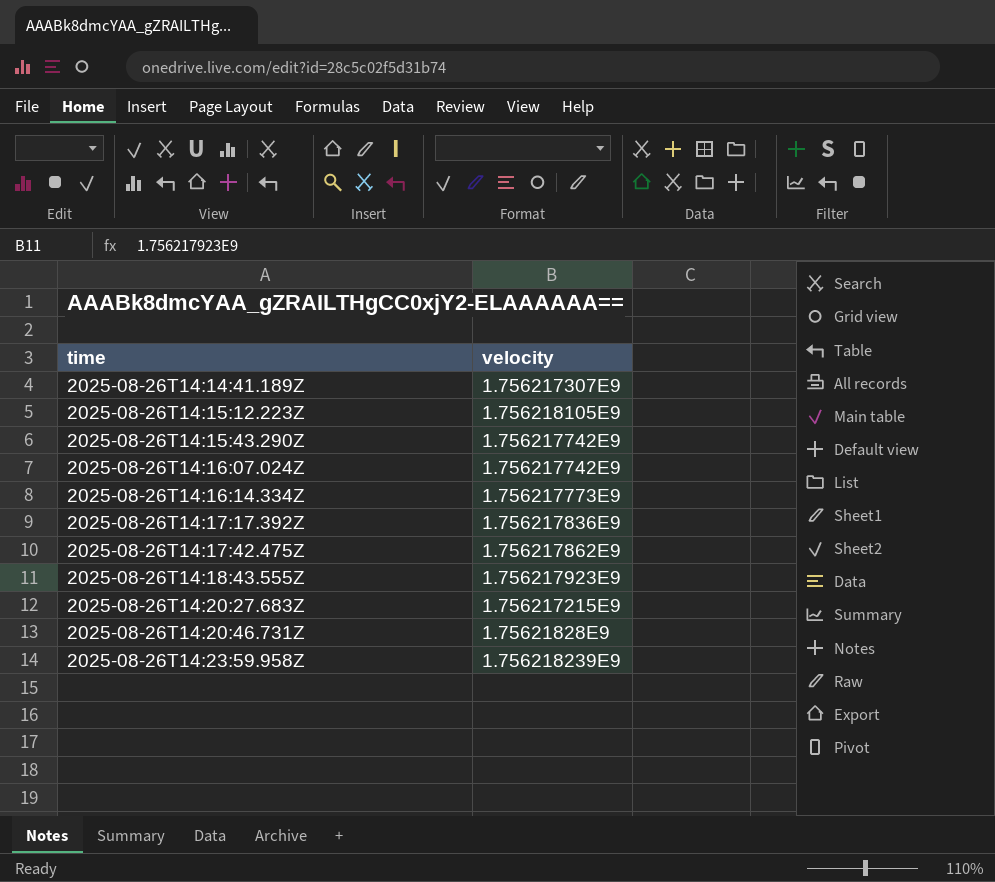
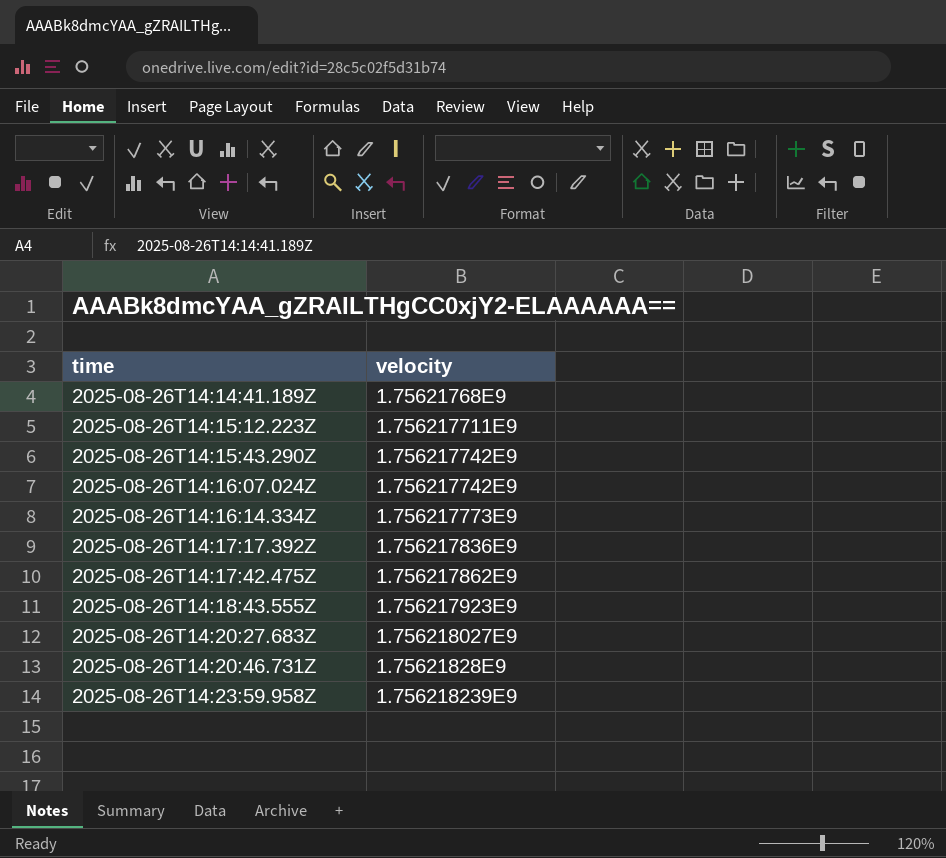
2025-08-26T14:14:41.189Z | velocity: 1.756217307E9 -> 1.75621768E9
2025-08-26T14:15:12.223Z | velocity: 1.756218105E9 -> 1.756217711E9
2025-08-26T14:20:27.683Z | velocity: 1.756217215E9 -> 1.756218027E9

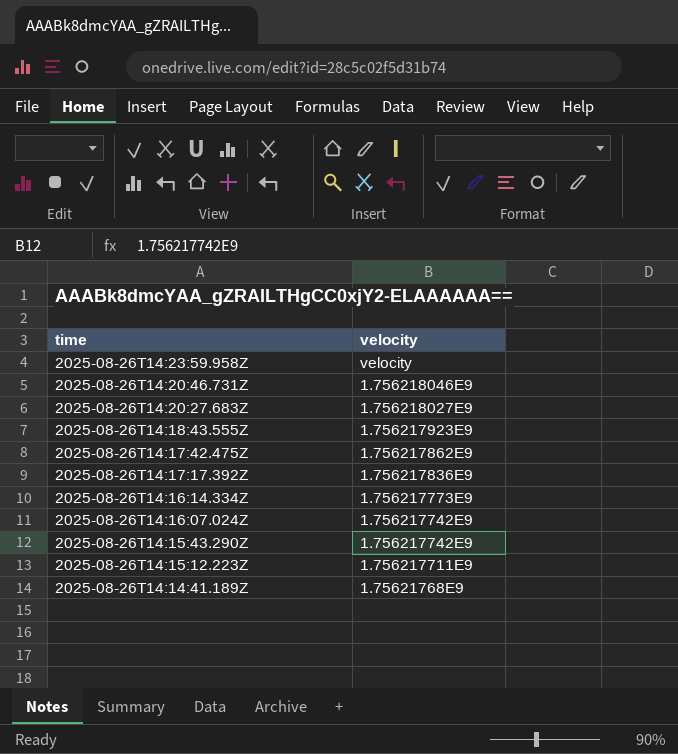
row order: time ascending -> time descending
2025-08-26T14:23:59.958Z | velocity: 1.756218239E9 -> velocity
2025-08-26T14:20:46.731Z | velocity: 1.75621828E9 -> 1.756218046E9

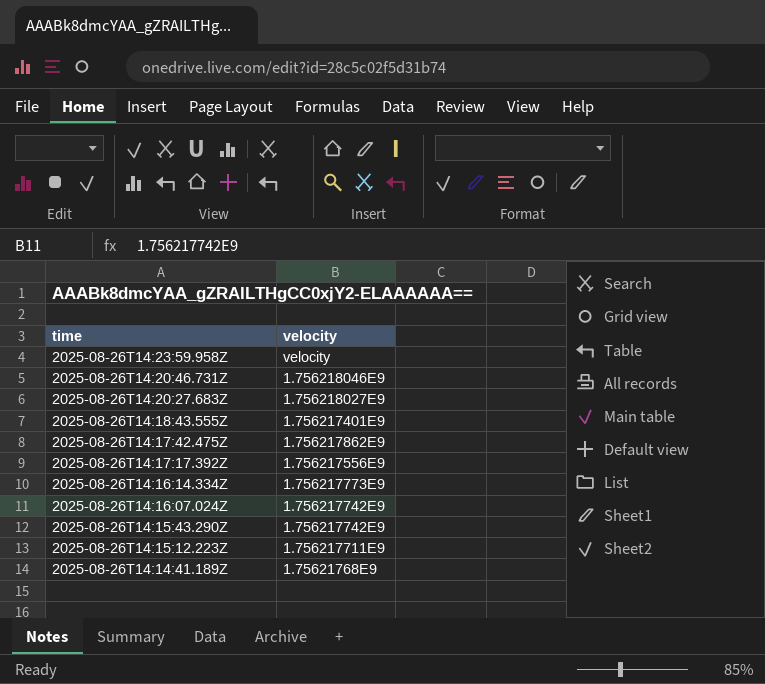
2025-08-26T14:18:43.555Z | velocity: 1.756217923E9 -> 1.756217401E9
2025-08-26T14:17:17.392Z | velocity: 1.756217836E9 -> 1.756217556E9

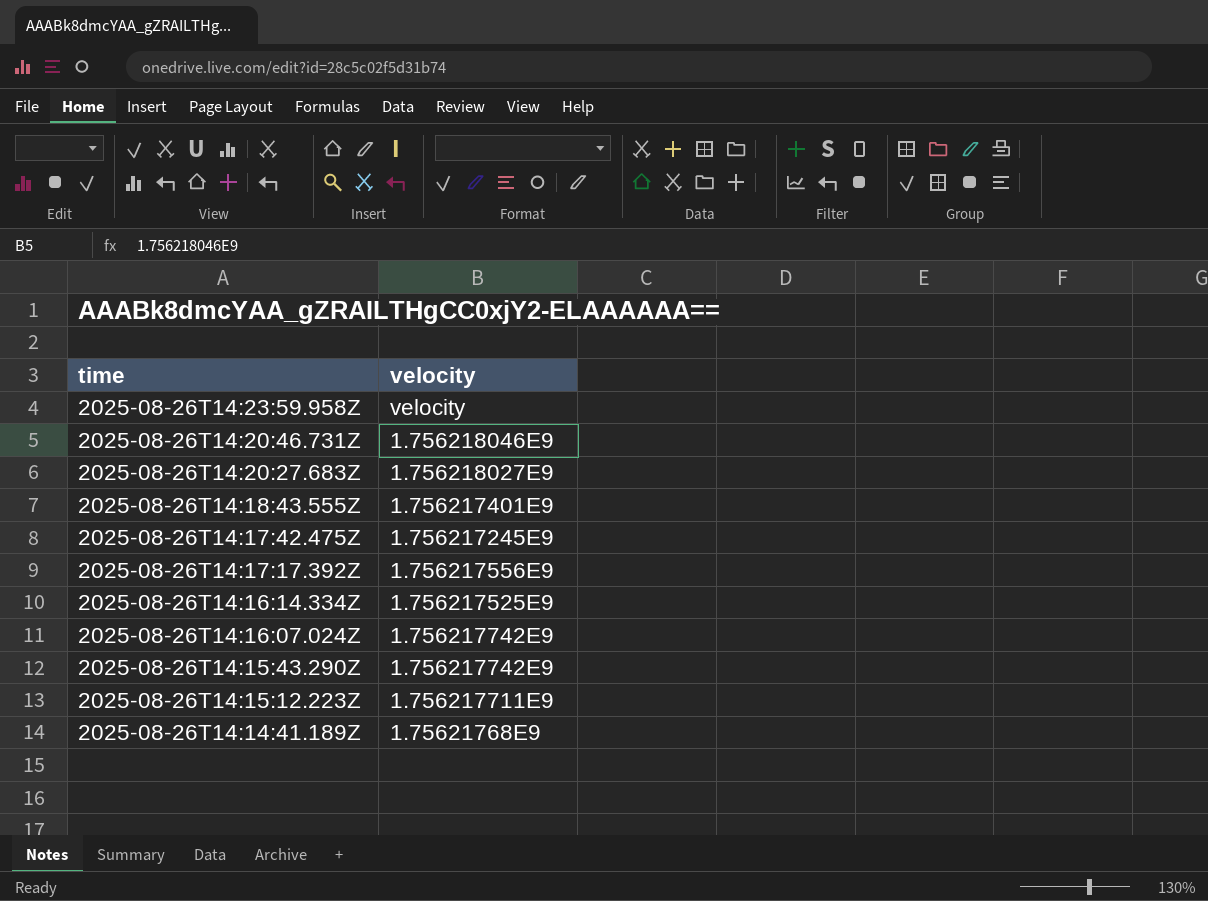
2025-08-26T14:17:42.475Z | velocity: 1.756217862E9 -> 1.756217245E9
2025-08-26T14:16:14.334Z | velocity: 1.756217773E9 -> 1.756217525E9

